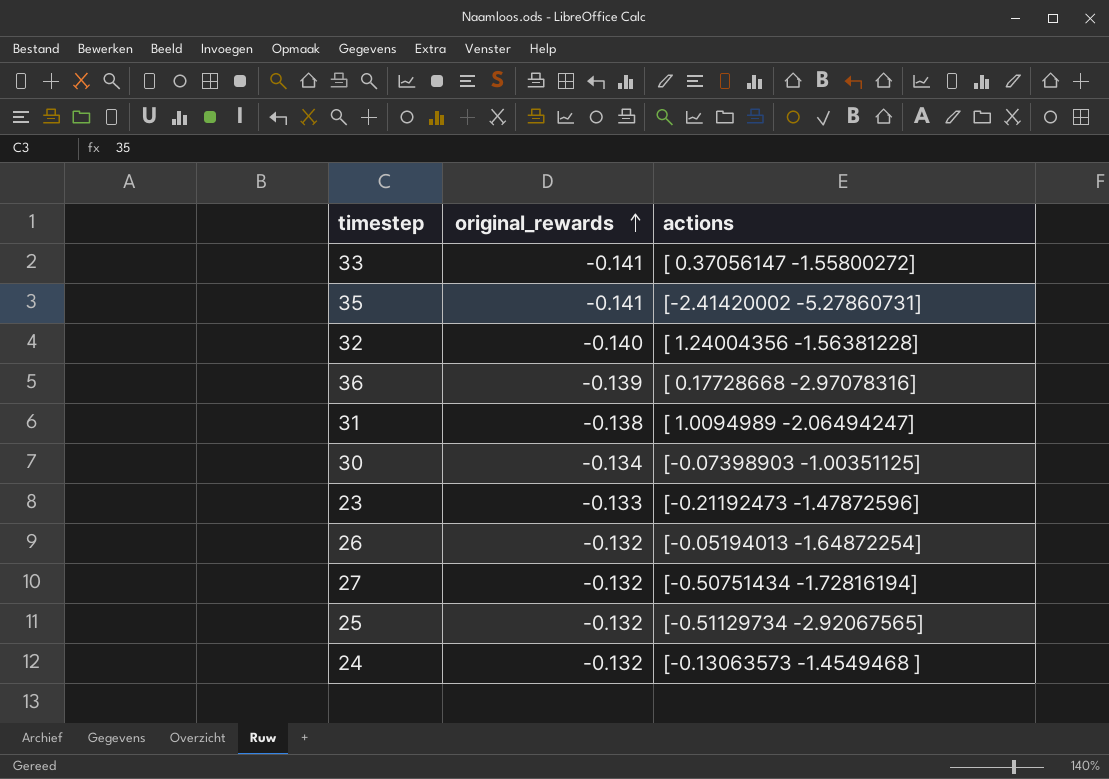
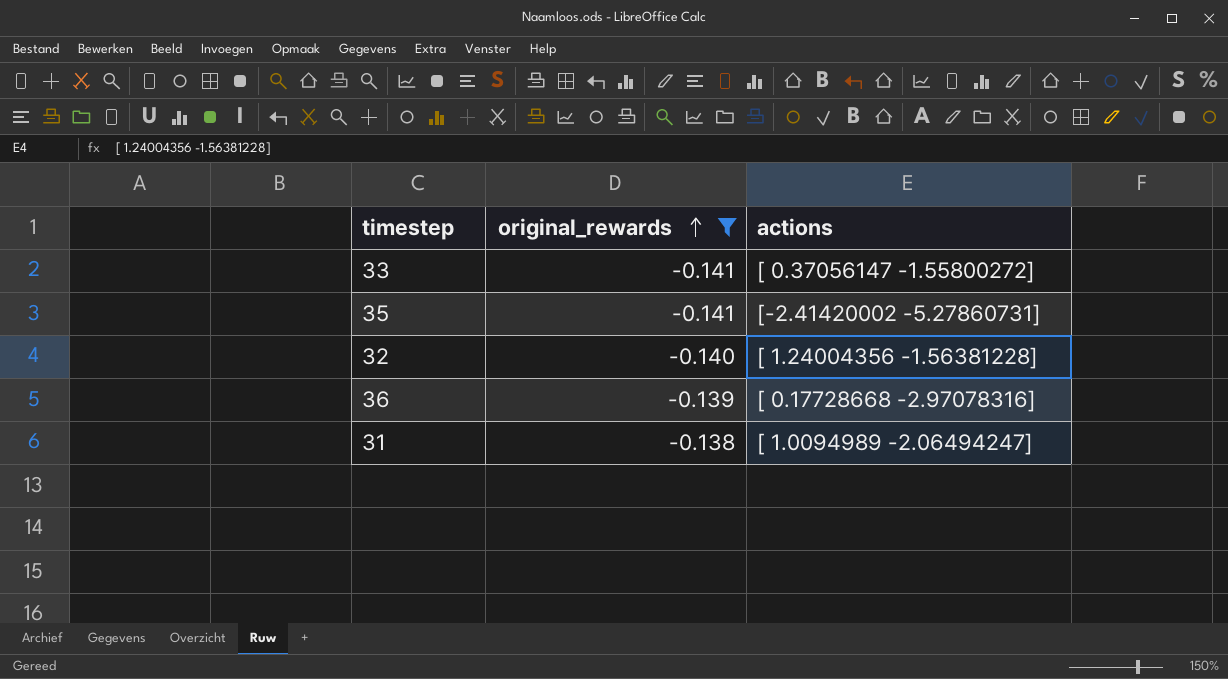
filter: none -> original_rewards <= -0.138

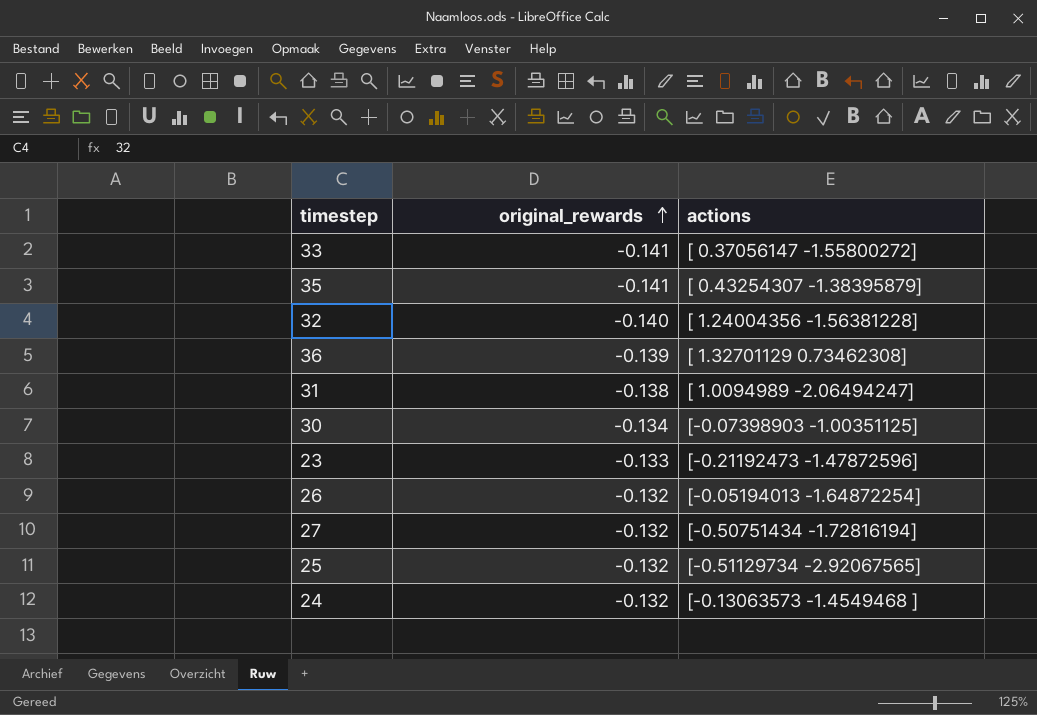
filter: original_rewards <= -0.138 -> none
35 | actions: [-2.41420002 -5.27860731] -> [ 0.43254307 -1.38395879]
36 | actions: [ 0.17728668 -2.97078316] -> [ 1.32701129 0.73462308]

